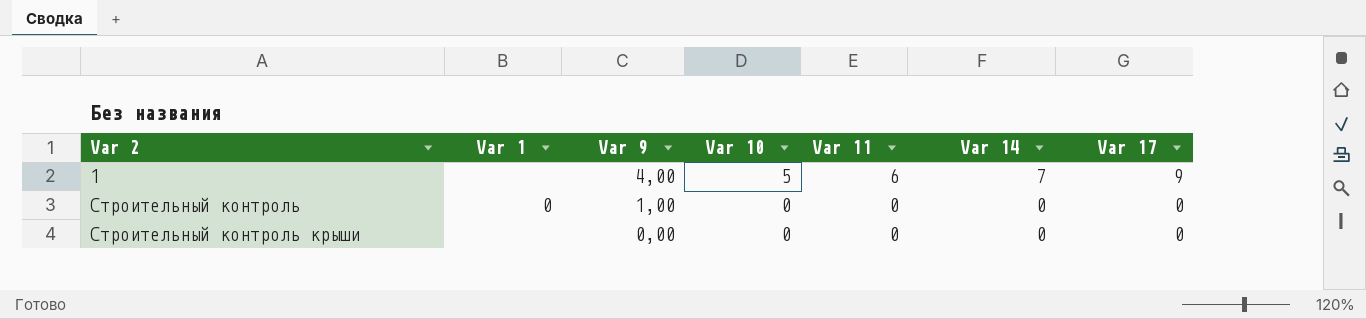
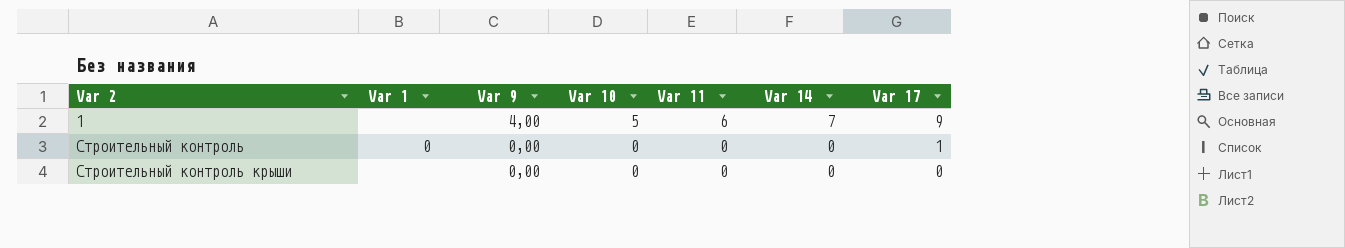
Строительный контроль | Var 9: 1,00 -> 0,00
Строительный контроль | Var 17: 0 -> 1

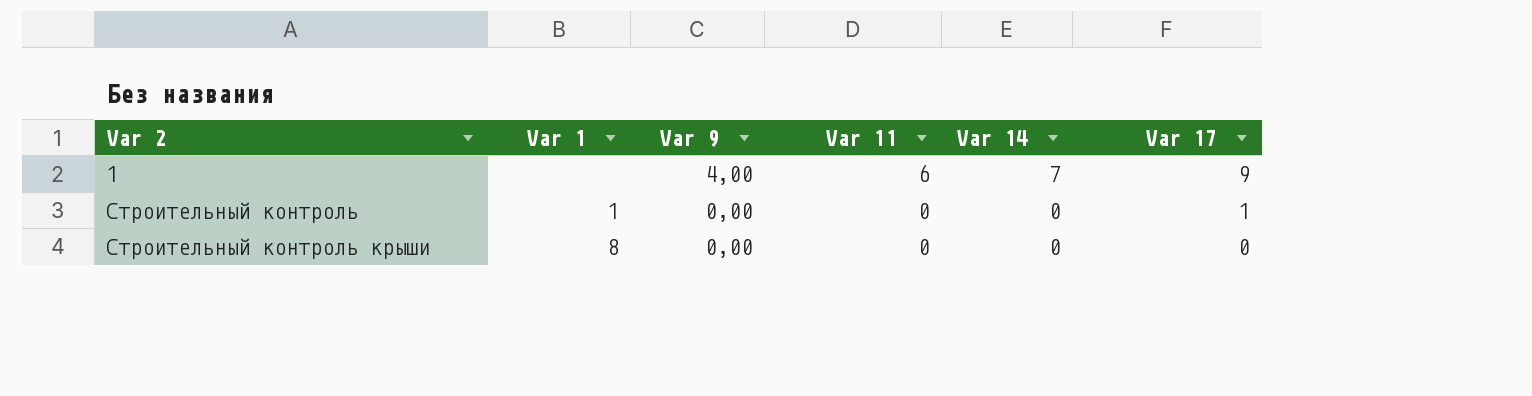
column Var 10 | position: 4 -> none
Строительный контроль | Var 1: 0 -> 1
Строительный контроль крыши | Var 1: none -> 8

